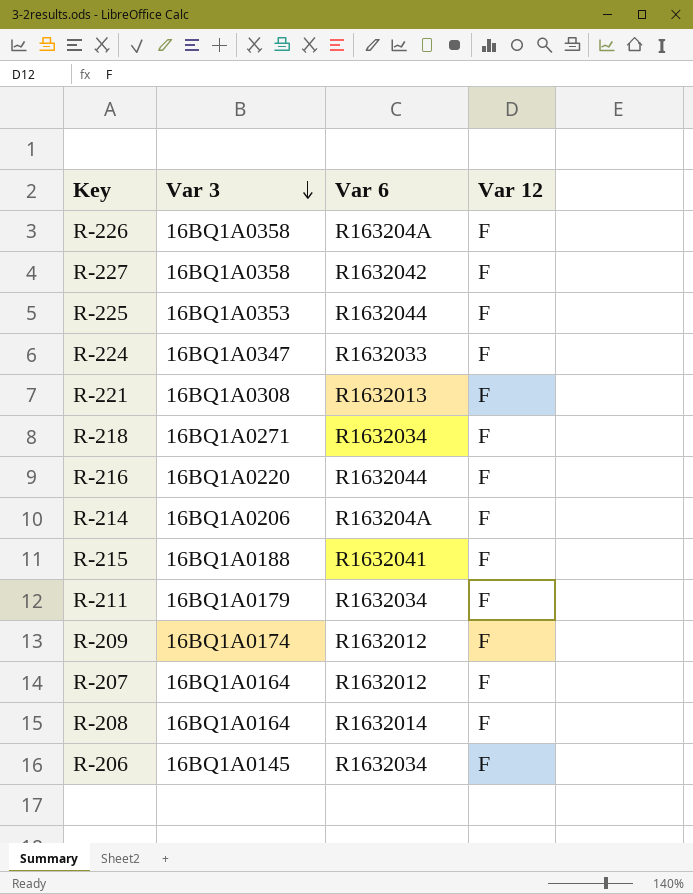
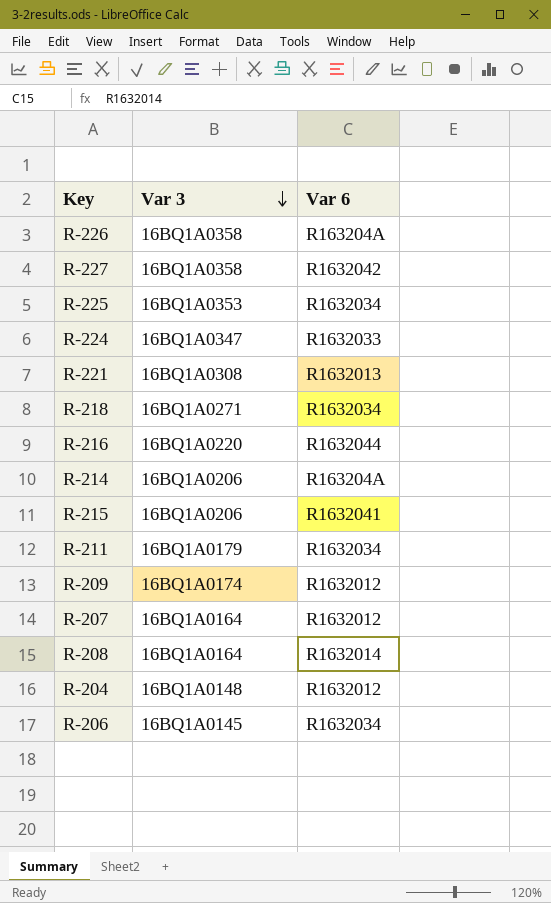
column Var 12 | position: 4 -> none
R-225 | Var 6: R1632044 -> R1632034
R-215 | Var 3: 16BQ1A0188 -> 16BQ1A0206
row R-204: none -> 16BQ1A0148 | R1632012

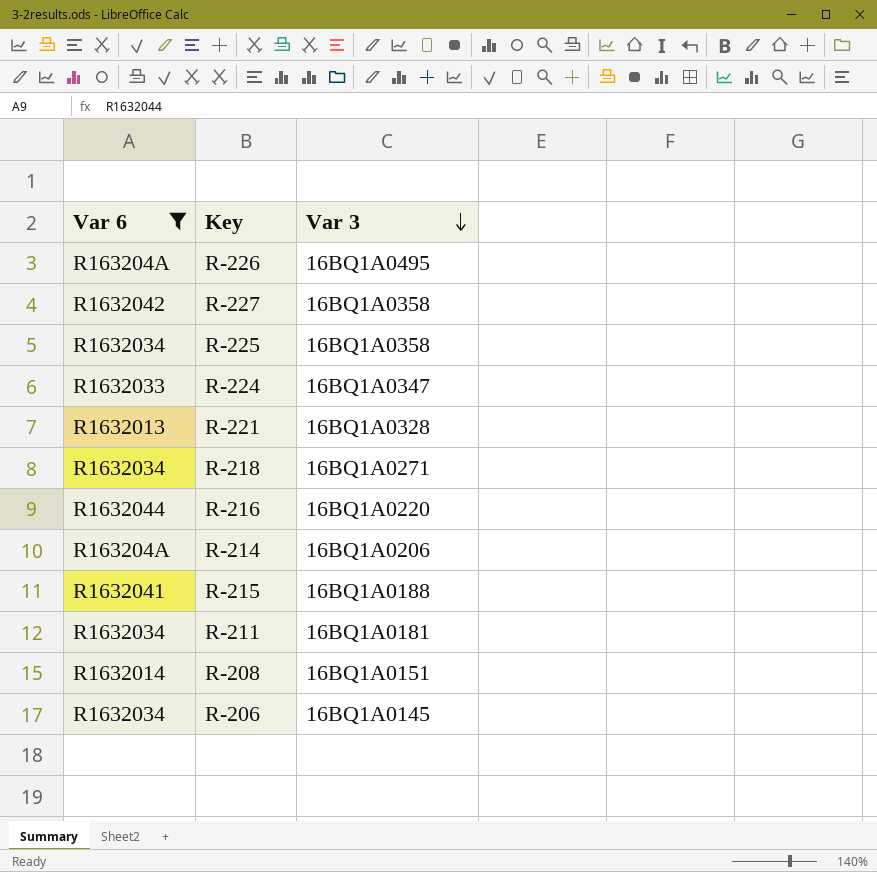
filter: none -> Var 6 != R1632012
column Var 6 | position: 3 -> 1
R-226 | Var 3: 16BQ1A0358 -> 16BQ1A0495
R-225 | Var 3: 16BQ1A0353 -> 16BQ1A0358
R-221 | Var 3: 16BQ1A0308 -> 16BQ1A0328
R-215 | Var 3: 16BQ1A0206 -> 16BQ1A0188
R-211 | Var 3: 16BQ1A0179 -> 16BQ1A0181
R-208 | Var 3: 16BQ1A0164 -> 16BQ1A0151

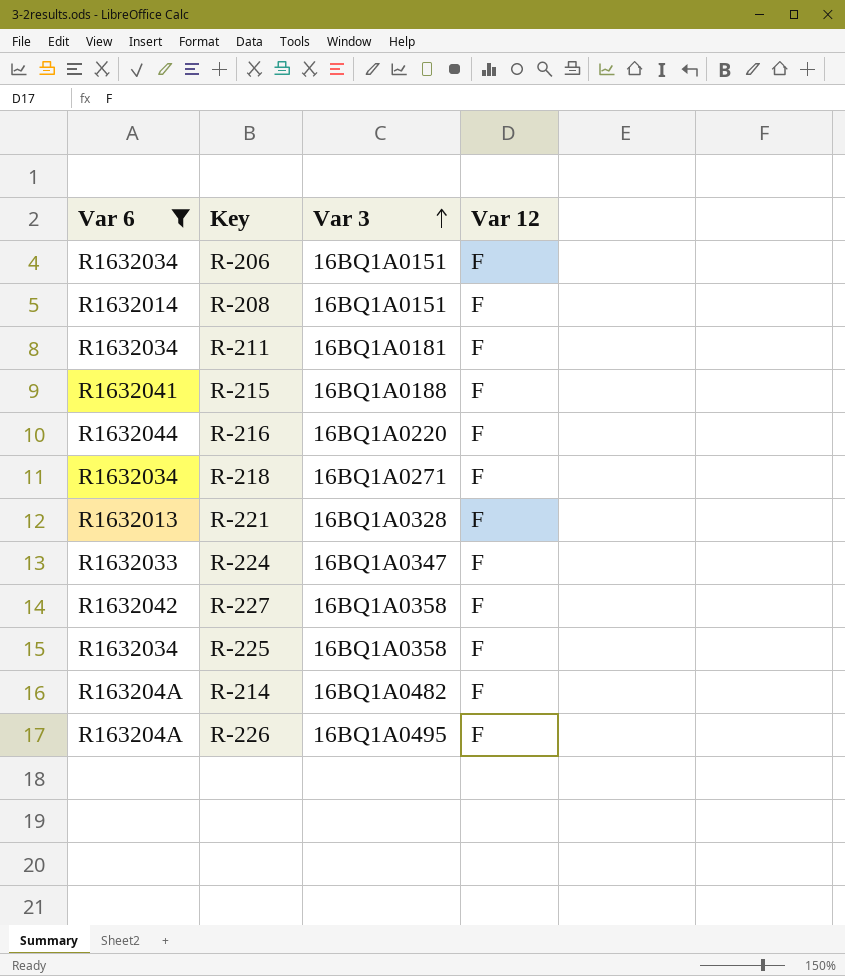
row order: Var 3 descending -> Var 3 ascending
column Var 12 | position: none -> 4
R-206 | Var 3: 16BQ1A0145 -> 16BQ1A0151
R-214 | Var 3: 16BQ1A0206 -> 16BQ1A0482

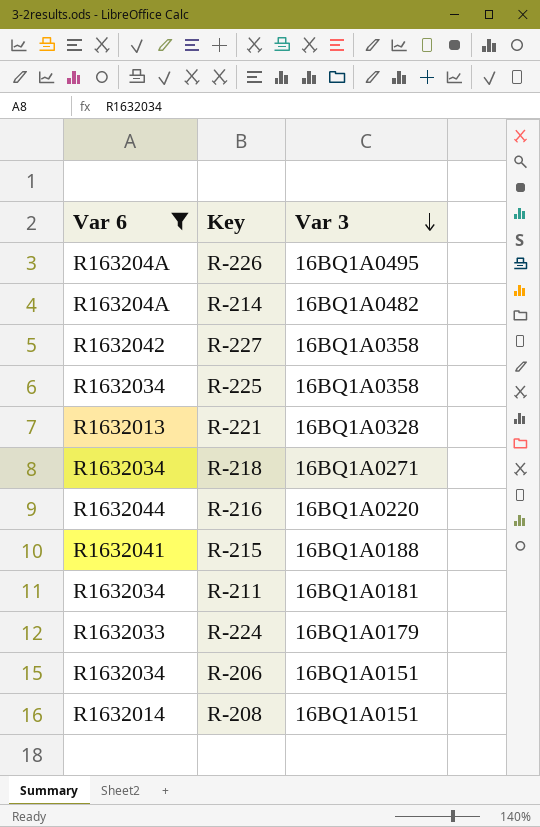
row order: Var 3 ascending -> Var 3 descending
column Var 12 | position: 4 -> none
R-224 | Var 3: 16BQ1A0347 -> 16BQ1A0179

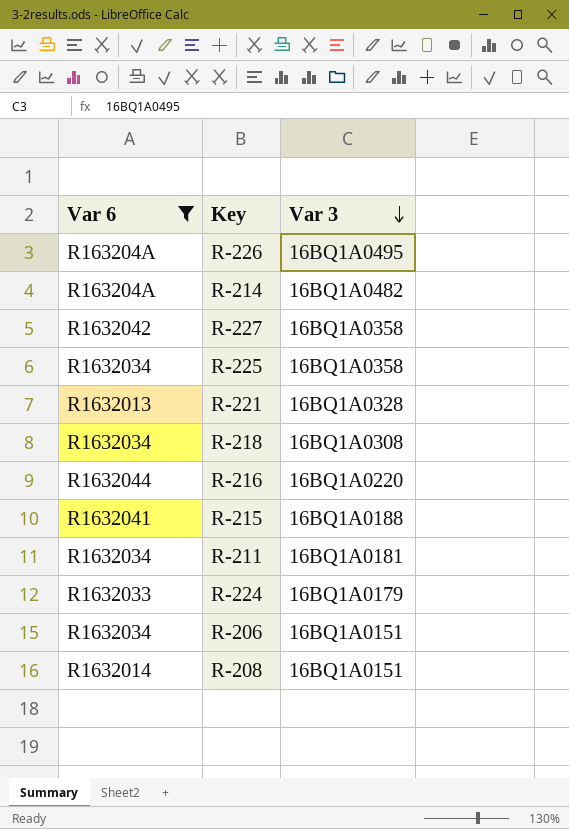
R-218 | Var 3: 16BQ1A0271 -> 16BQ1A0308

